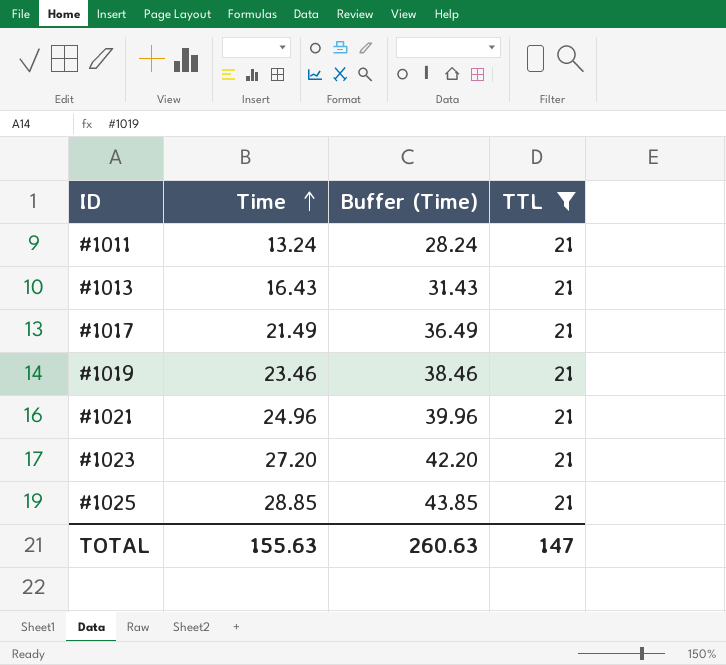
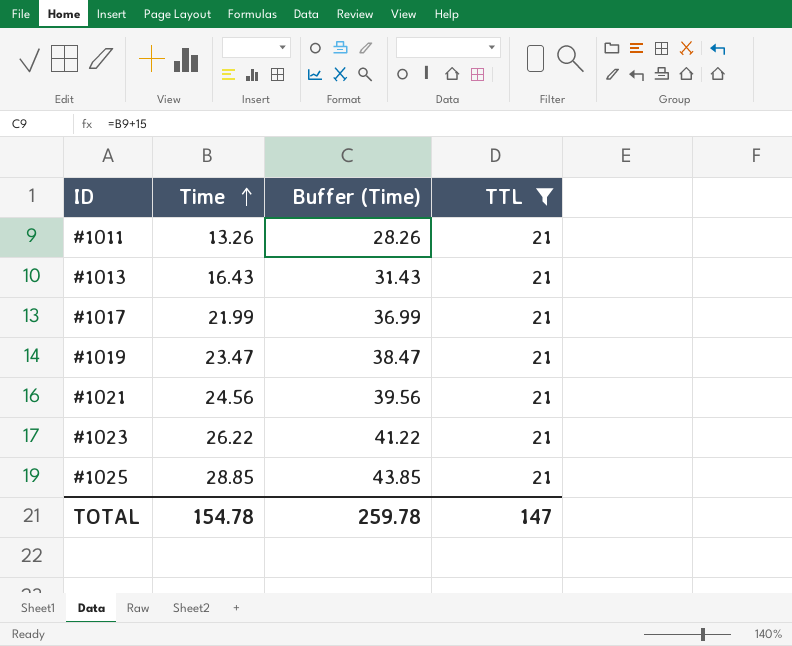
#1011 | Time: 13.24 -> 13.26
#1011 | Buffer (Time): 28.24 -> 28.26
#1017 | Time: 21.49 -> 21.99
#1017 | Buffer (Time): 36.49 -> 36.99
#1019 | Time: 23.46 -> 23.47
#1019 | Buffer (Time): 38.46 -> 38.47
#1021 | Time: 24.96 -> 24.56
#1021 | Buffer (Time): 39.96 -> 39.56
#1023 | Time: 27.20 -> 26.22
#1023 | Buffer (Time): 42.20 -> 41.22
TOTAL | Time: 155.63 -> 154.78
TOTAL | Buffer (Time): 260.63 -> 259.78

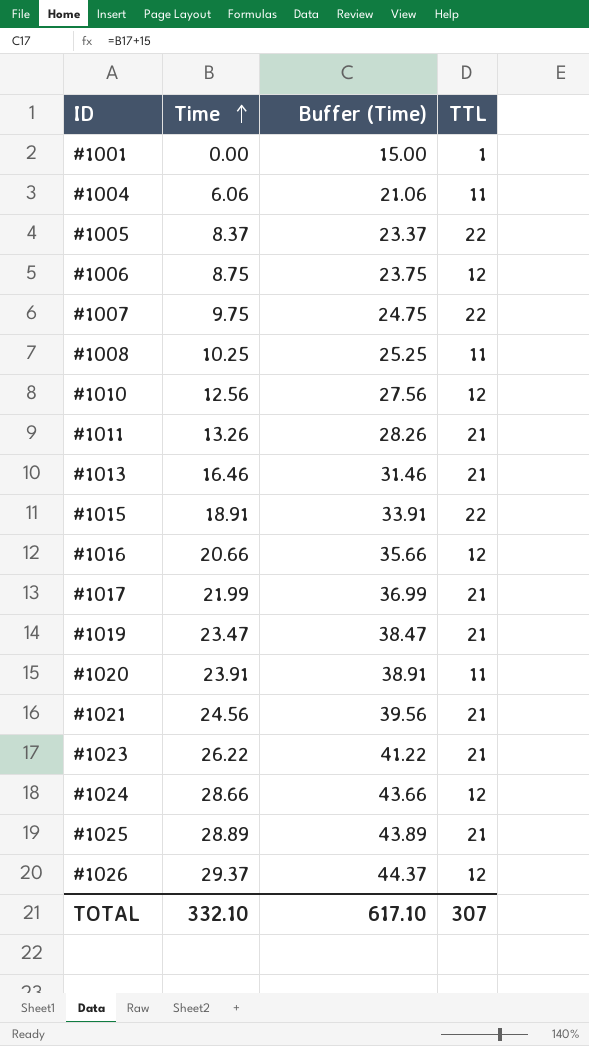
filter: TTL = 21 -> none
#1013 | Time: 16.43 -> 16.46
#1013 | Buffer (Time): 31.43 -> 31.46
#1025 | Time: 28.85 -> 28.89
#1025 | Buffer (Time): 43.85 -> 43.89
TOTAL | Time: 154.78 -> 332.10
TOTAL | Buffer (Time): 259.78 -> 617.10
TOTAL | TTL: 147 -> 307

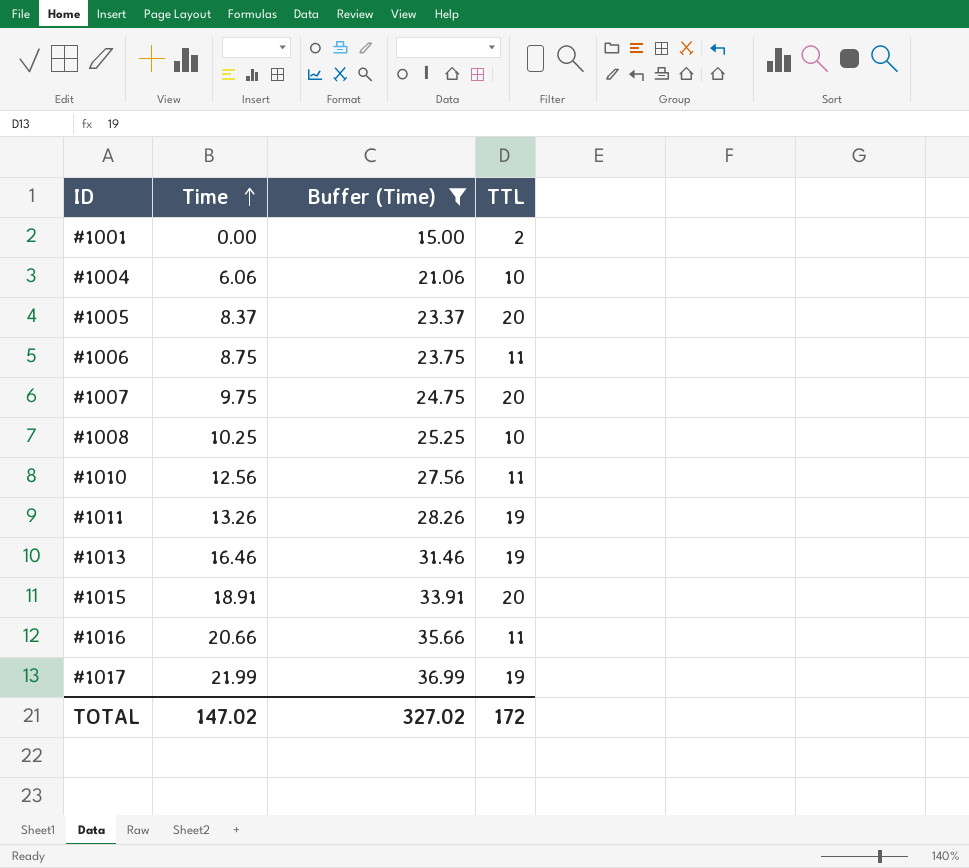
filter: none -> Buffer (Time) <= 36.99
#1001 | TTL: 1 -> 2
#1004 | TTL: 11 -> 10
#1005 | TTL: 22 -> 20
#1006 | TTL: 12 -> 11
#1007 | TTL: 22 -> 20
#1008 | TTL: 11 -> 10
#1010 | TTL: 12 -> 11
#1011 | TTL: 21 -> 19
#1013 | TTL: 21 -> 19
#1015 | TTL: 22 -> 20
#1016 | TTL: 12 -> 11
#1017 | TTL: 21 -> 19
TOTAL | Time: 332.10 -> 147.02
TOTAL | Buffer (Time): 617.10 -> 327.02
TOTAL | TTL: 307 -> 172

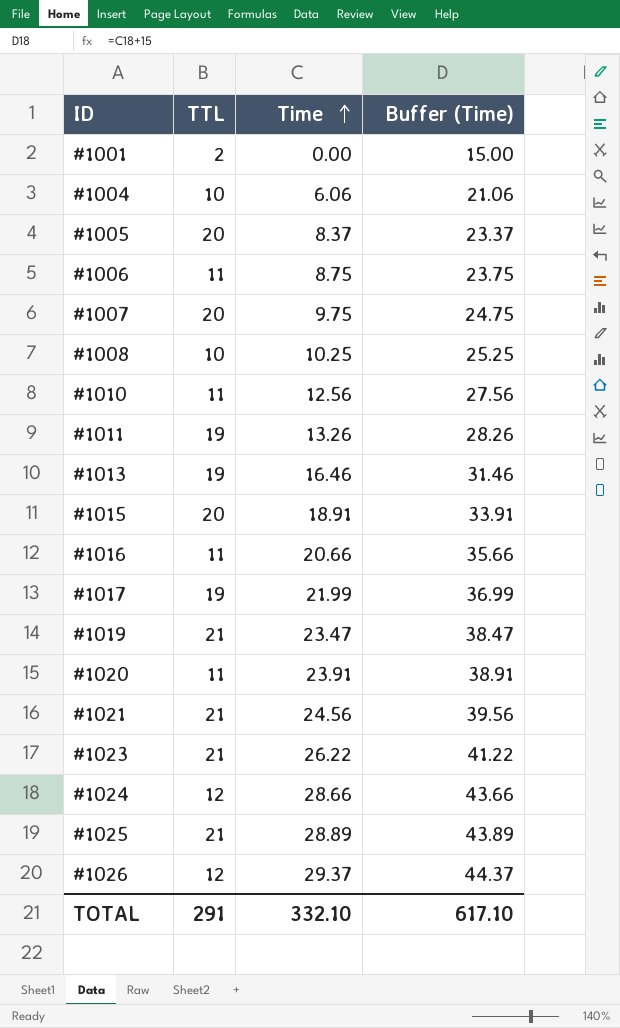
filter: Buffer (Time) <= 36.99 -> none
column TTL | position: 4 -> 2
TOTAL | TTL: 172 -> 291
TOTAL | Time: 147.02 -> 332.10
TOTAL | Buffer (Time): 327.02 -> 617.10

